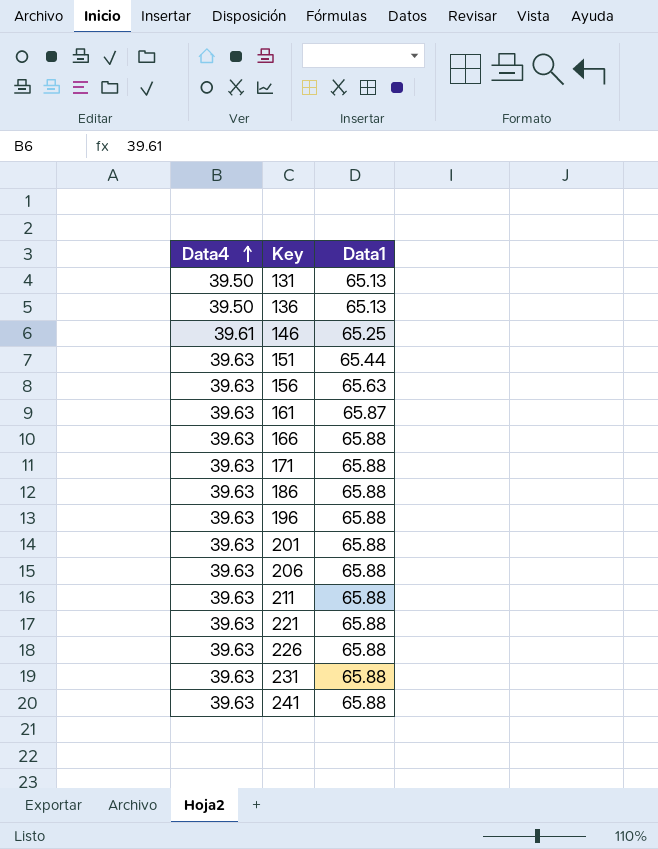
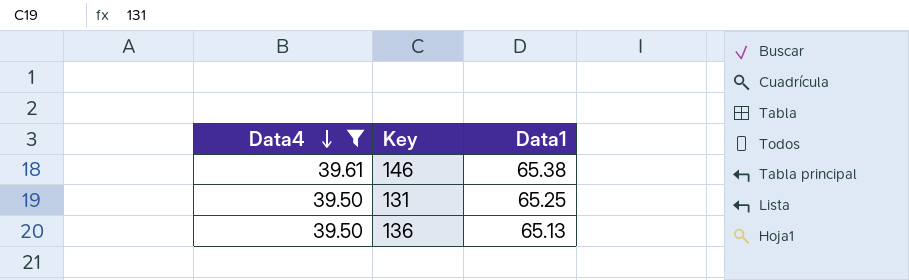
filter: none -> Data4 != 39.63
row order: Data4 ascending -> Data4 descending
146 | Data1: 65.25 -> 65.38
131 | Data1: 65.13 -> 65.25

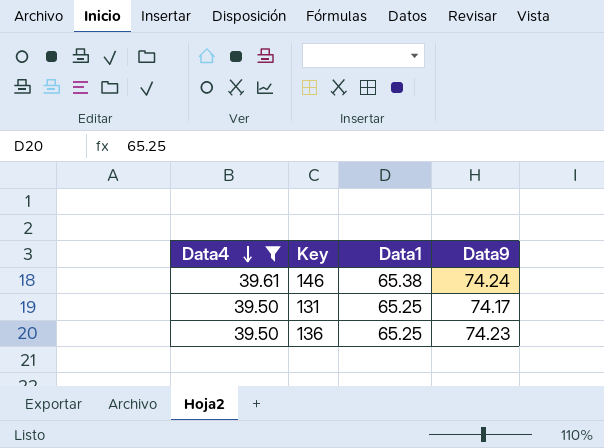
column Data9 | position: none -> 4
136 | Data1: 65.13 -> 65.25

